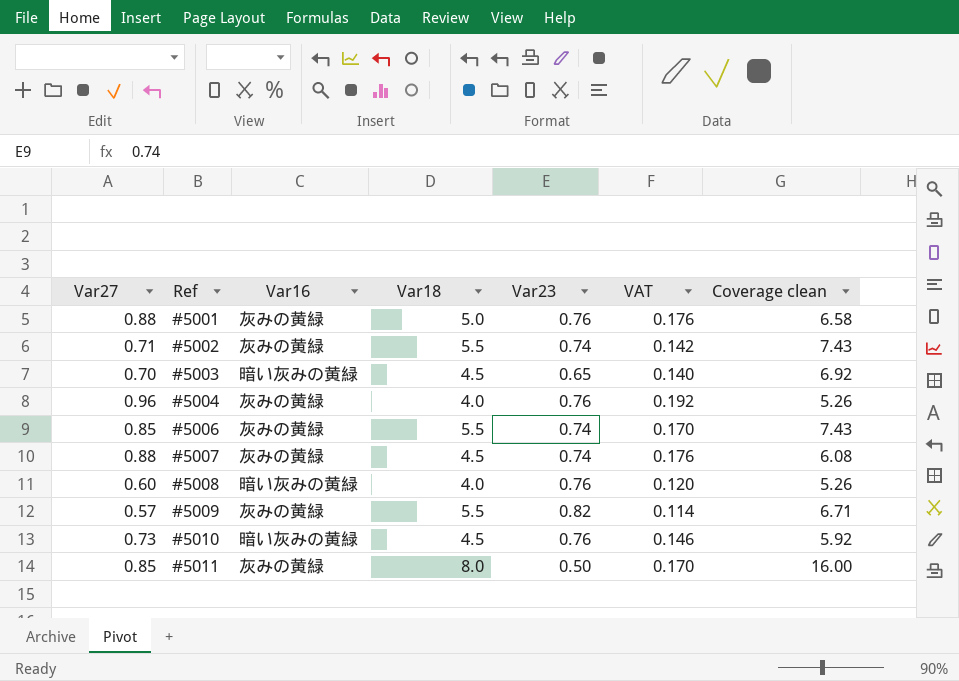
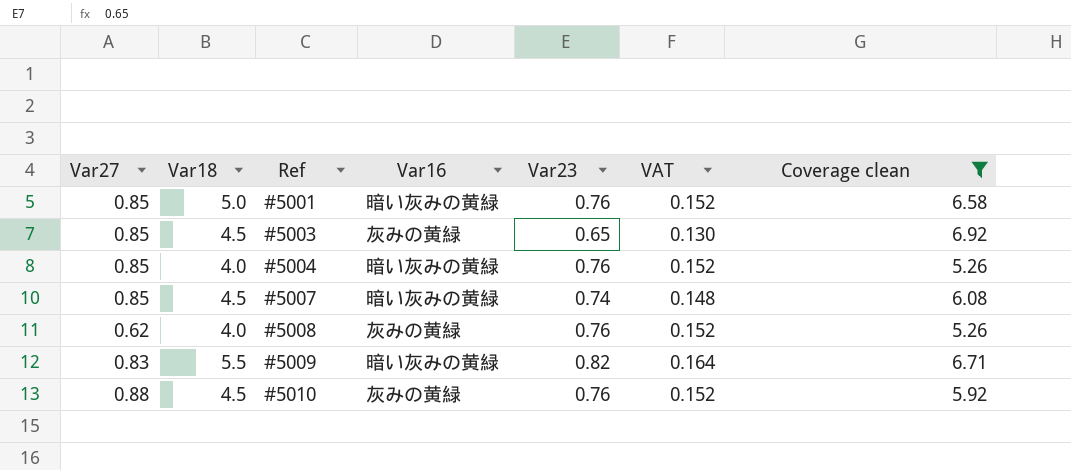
filter: none -> Coverage clean <= 6.92
column Var18 | position: 4 -> 2
column VAT | formula: [Var27] * 0.2 -> [Var23] * 0.2
#5001 | Var27: 0.88 -> 0.85
#5001 | Var16: 灰みの黄緑 -> 暗い灰みの黄緑
#5003 | Var27: 0.70 -> 0.85
#5003 | Var16: 暗い灰みの黄緑 -> 灰みの黄緑
#5004 | Var27: 0.96 -> 0.85
#5004 | Var16: 灰みの黄緑 -> 暗い灰みの黄緑
#5007 | Var27: 0.88 -> 0.85
#5007 | Var16: 灰みの黄緑 -> 暗い灰みの黄緑
#5008 | Var27: 0.60 -> 0.62
#5008 | Var16: 暗い灰みの黄緑 -> 灰みの黄緑
#5009 | Var27: 0.57 -> 0.83
#5009 | Var16: 灰みの黄緑 -> 暗い灰みの黄緑
#5010 | Var27: 0.73 -> 0.88
#5010 | Var16: 暗い灰みの黄緑 -> 灰みの黄緑

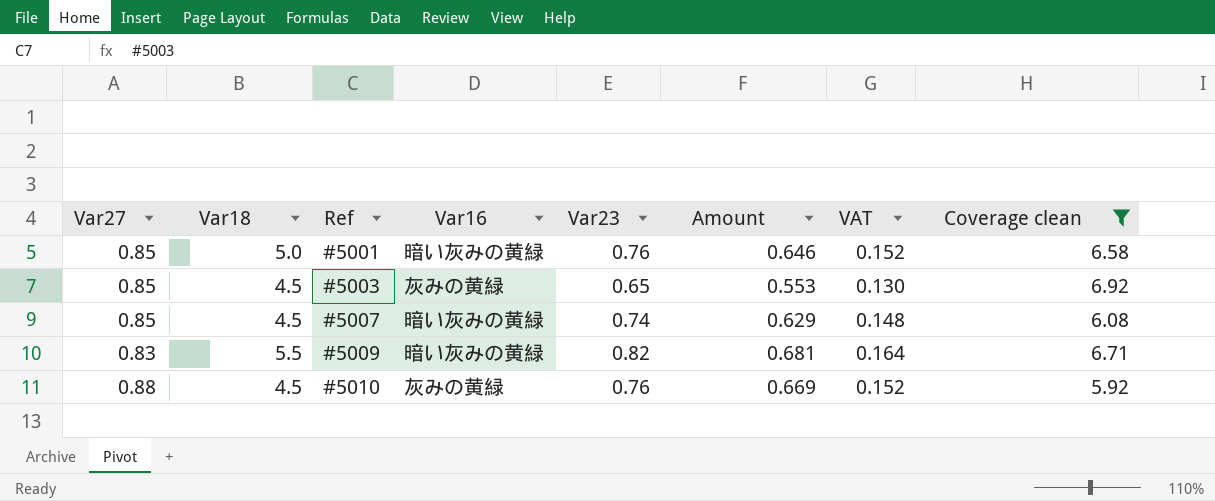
column Amount | formula: none -> [Var27] * [Var23]
row #5004: 0.85 | 4.0 | 暗い灰みの黄緑 | 0.76 | 0.152 | 5.26 -> none
row #5008: 0.62 | 4.0 | 灰みの黄緑 | 0.76 | 0.152 | 5.26 -> none

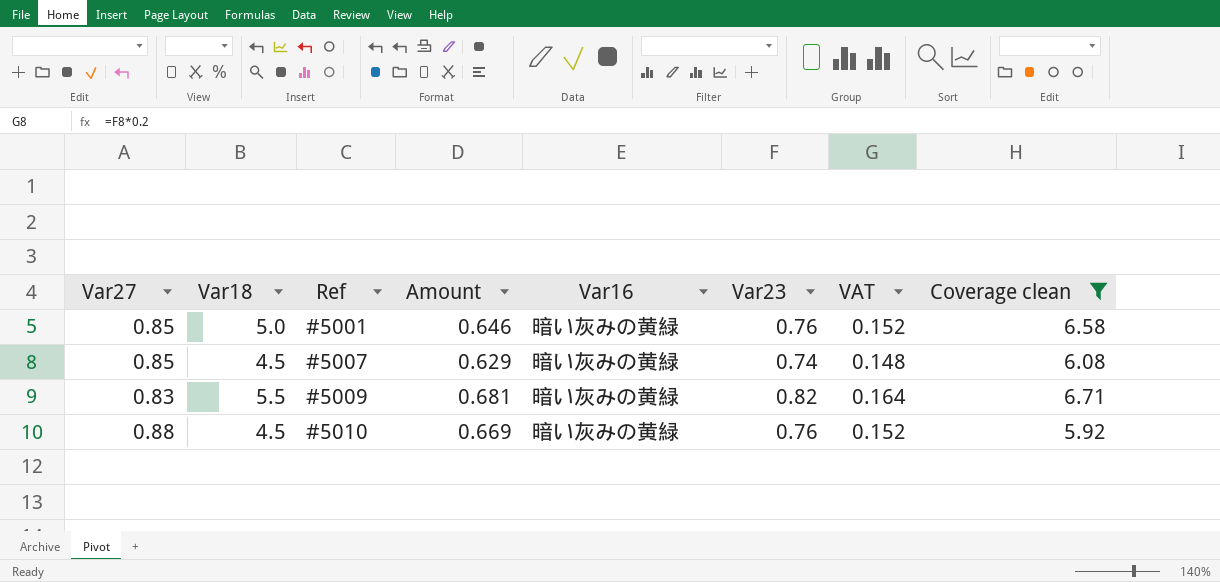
column Amount | position: 6 -> 4
row #5003: 0.85 | 4.5 | 灰みの黄緑 | 0.65 | 0.553 | 0.130 | 6.92 -> none
#5010 | Var16: 灰みの黄緑 -> 暗い灰みの黄緑

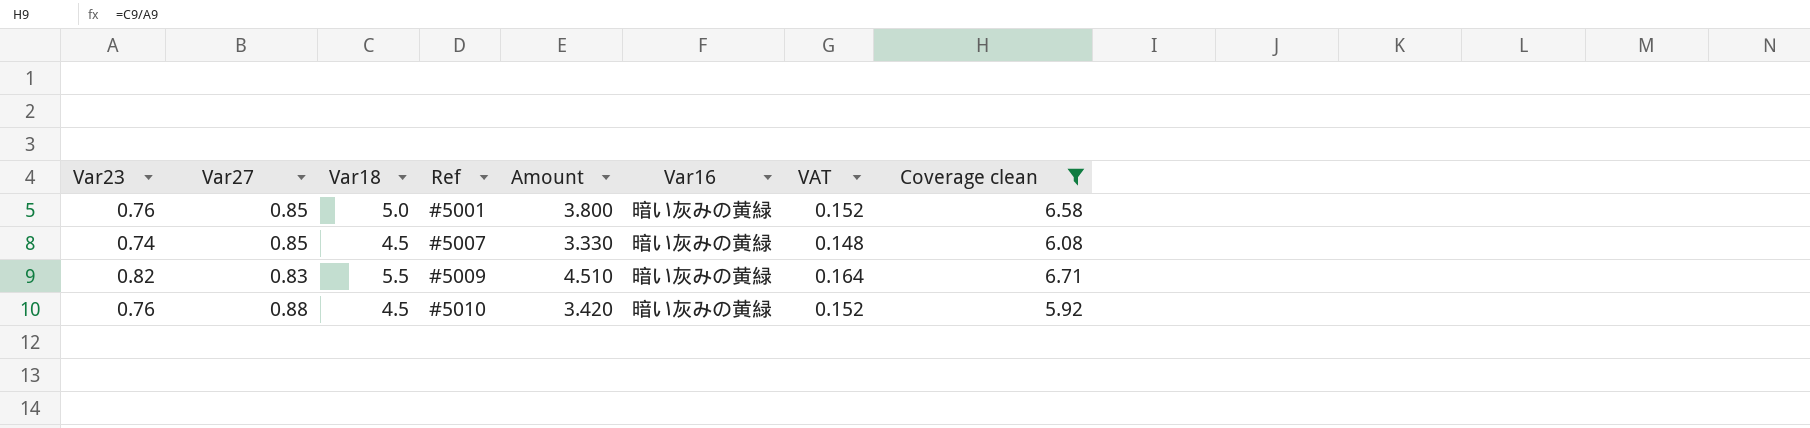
column Var23 | position: 6 -> 1
column Amount | formula: [Var27] * [Var23] -> [Var23] * [Var18]

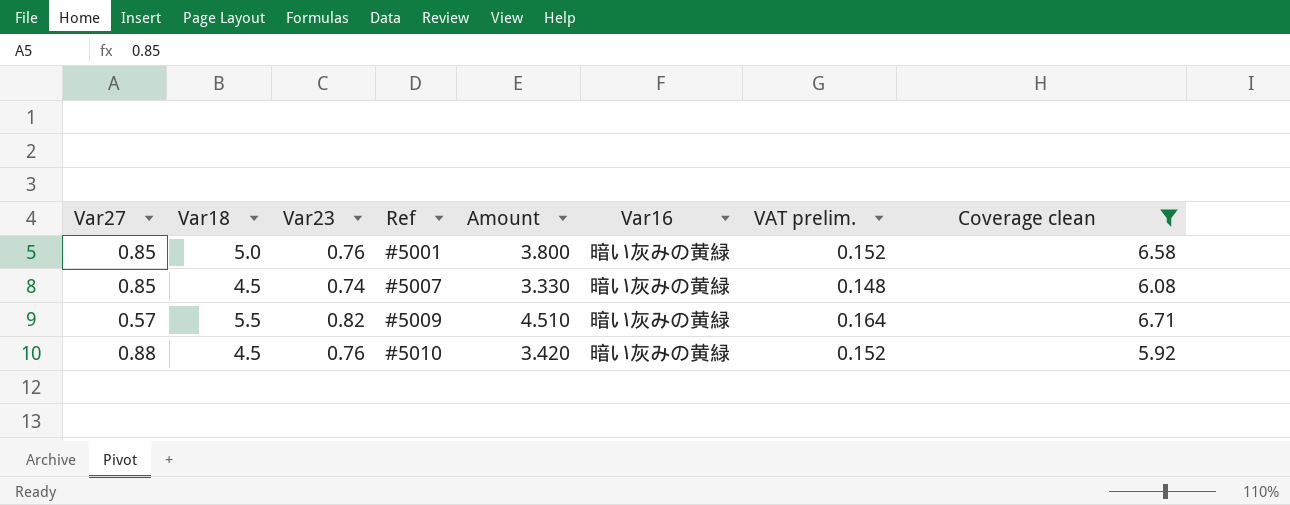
column Var23 | position: 1 -> 3
column name: VAT -> VAT prelim.
#5009 | Var27: 0.83 -> 0.57

